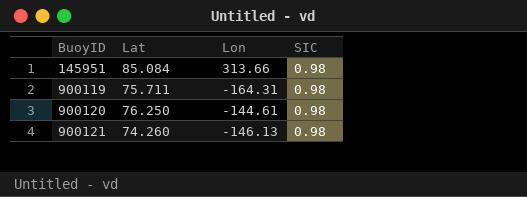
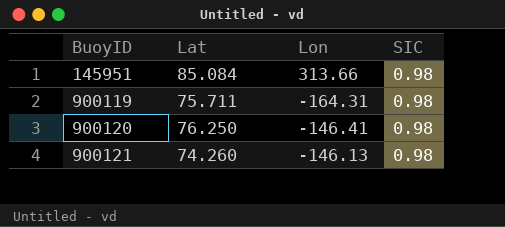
900120 | Lon: -144.61 -> -146.41

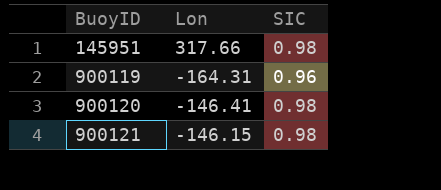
column Lat | position: 2 -> none
145951 | Lon: 313.66 -> 317.66
900119 | SIC: 0.98 -> 0.96
900121 | Lon: -146.13 -> -146.15

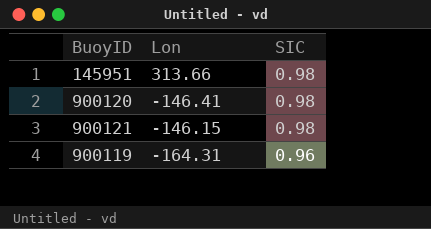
row order: BuoyID ascending -> SIC descending
145951 | Lon: 317.66 -> 313.66

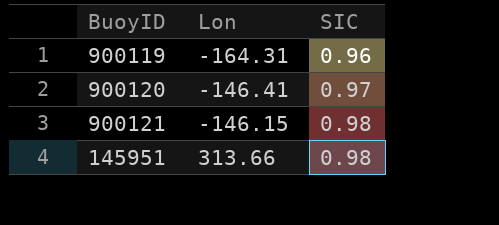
row order: SIC descending -> Lon ascending
900120 | SIC: 0.98 -> 0.97

